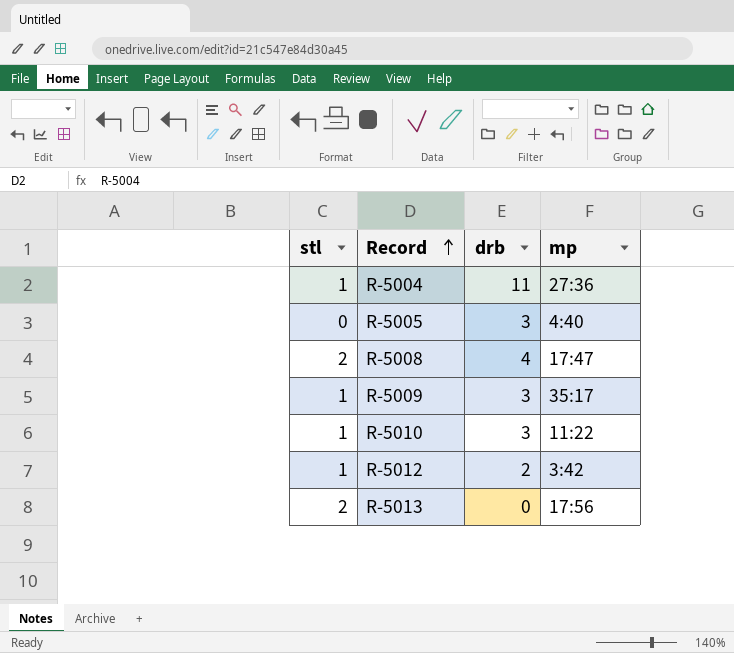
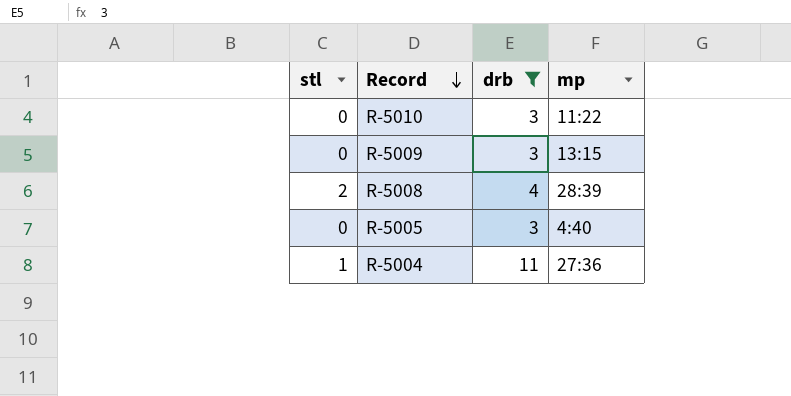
filter: none -> drb >= 3
row order: Record ascending -> Record descending
R-5010 | stl: 1 -> 0
R-5009 | stl: 1 -> 0
R-5009 | mp: 35:17 -> 13:15
R-5008 | mp: 17:47 -> 28:39

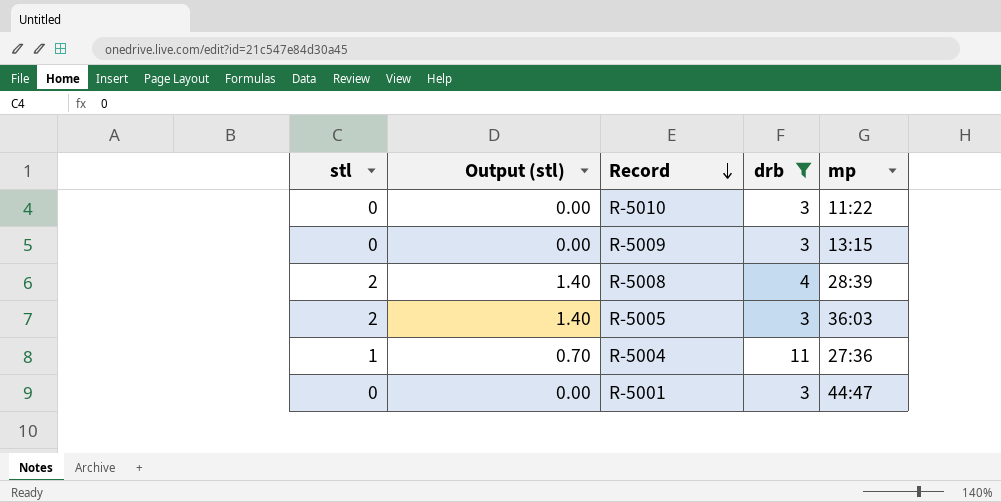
column Output (stl) | formula: none -> [stl] * 0.7
R-5005 | stl: 0 -> 2
R-5005 | mp: 4:40 -> 36:03
row R-5001: none -> 0 | 0.00 | 3 | 44:47

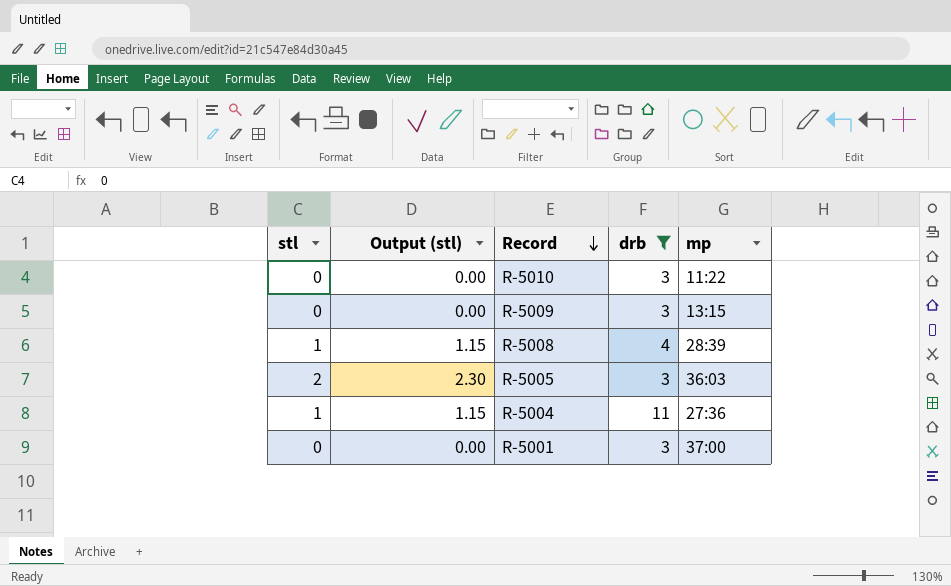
column Output (stl) | formula: [stl] * 0.7 -> [stl] * 1.15
R-5008 | stl: 2 -> 1
R-5001 | mp: 44:47 -> 37:00

